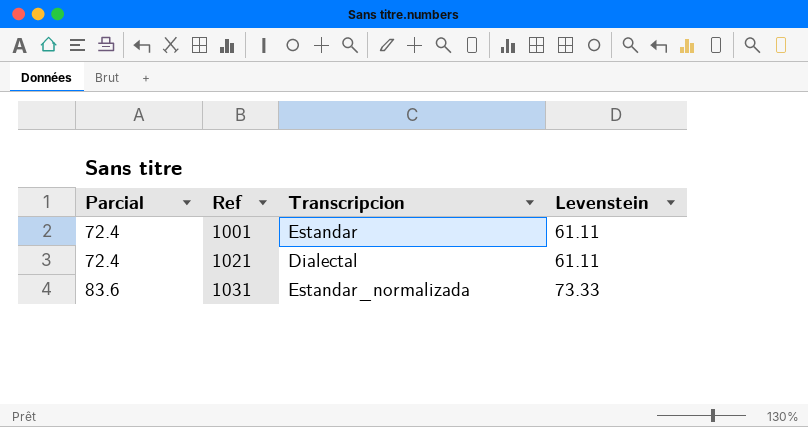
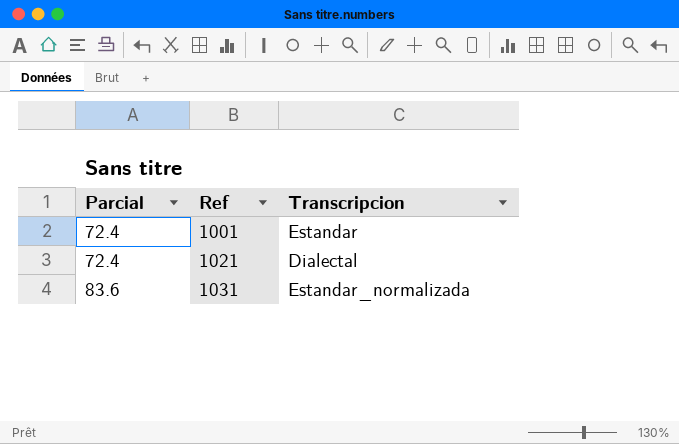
column Levenstein | position: 4 -> none

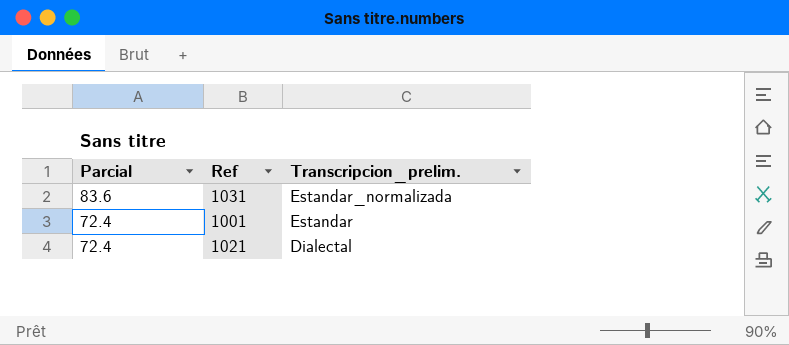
row order: Parcial ascending -> Parcial descending
column name: Transcripcion -> Transcripcion_prelim.

